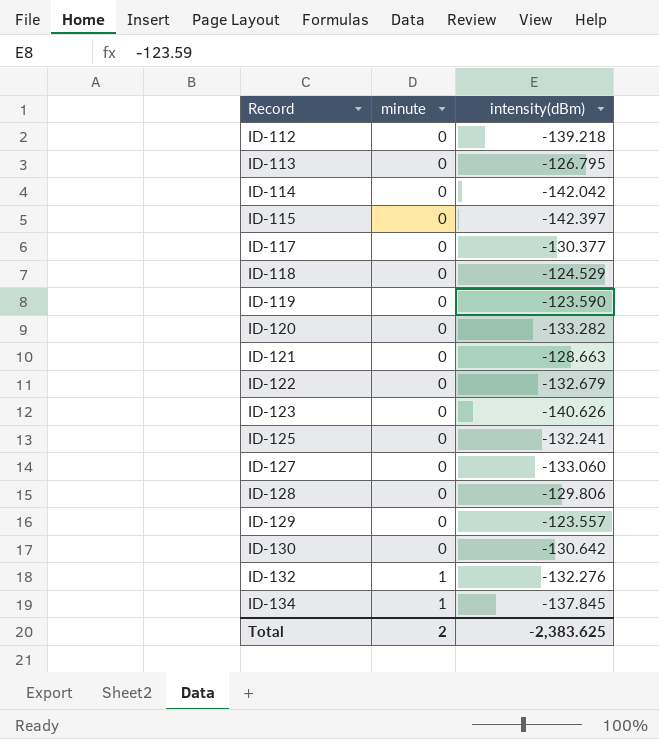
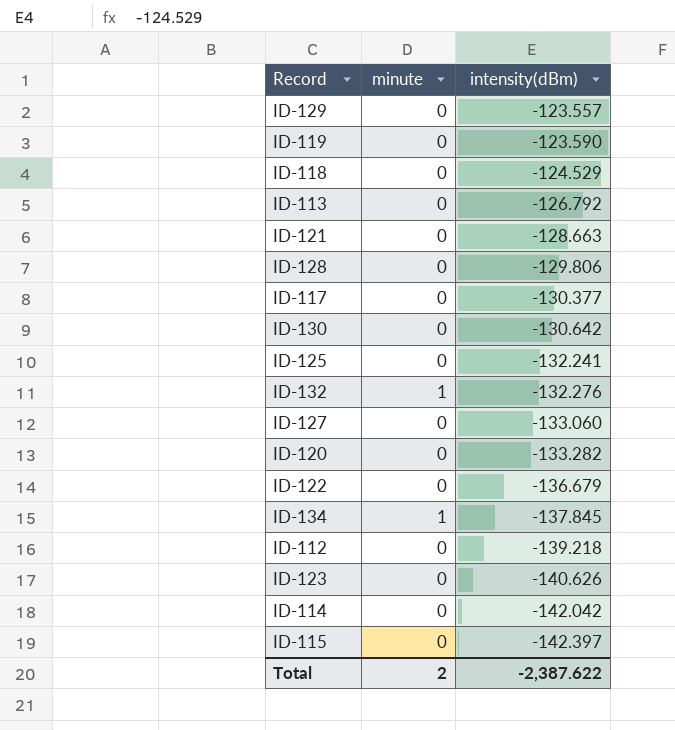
row order: Record ascending -> intensity(dBm) descending
ID-113 | intensity(dBm): -126.795 -> -126.792
ID-122 | intensity(dBm): -132.679 -> -136.679
Total | intensity(dBm): -2,383.625 -> -2,387.622

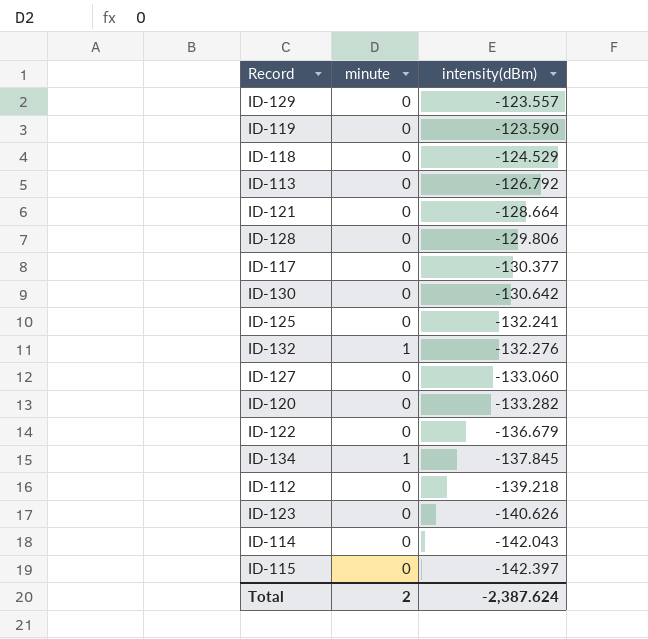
ID-121 | intensity(dBm): -128.663 -> -128.664
ID-114 | intensity(dBm): -142.042 -> -142.043
Total | intensity(dBm): -2,387.622 -> -2,387.624

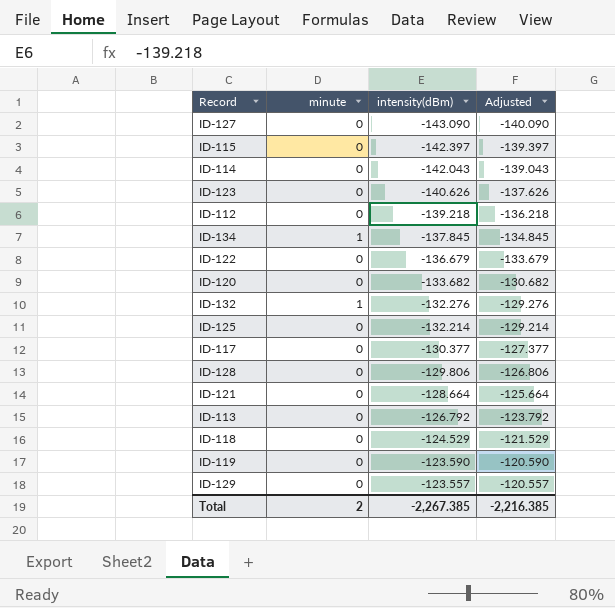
row order: intensity(dBm) descending -> intensity(dBm) ascending
column Adjusted | formula: none -> [intensity(dBm)] + 3
row ID-130: 0 | -130.642 -> none
ID-127 | intensity(dBm): -133.060 -> -143.090
ID-120 | intensity(dBm): -133.282 -> -133.682
ID-125 | intensity(dBm): -132.241 -> -132.214
Total | intensity(dBm): -2,387.624 -> -2,267.385

